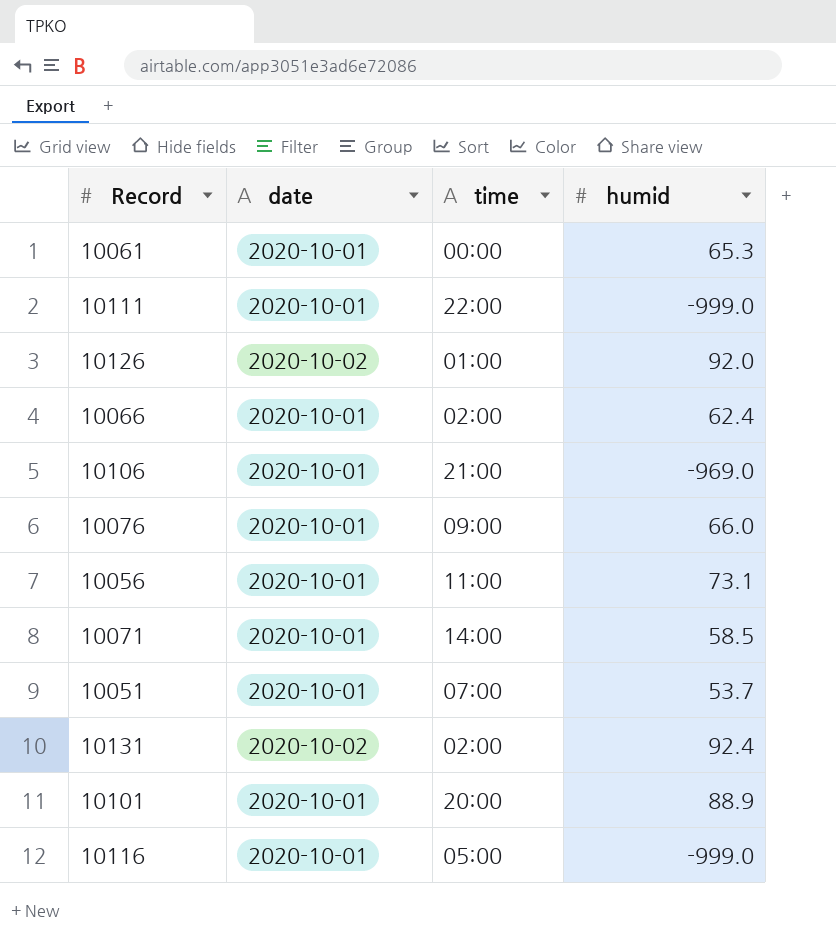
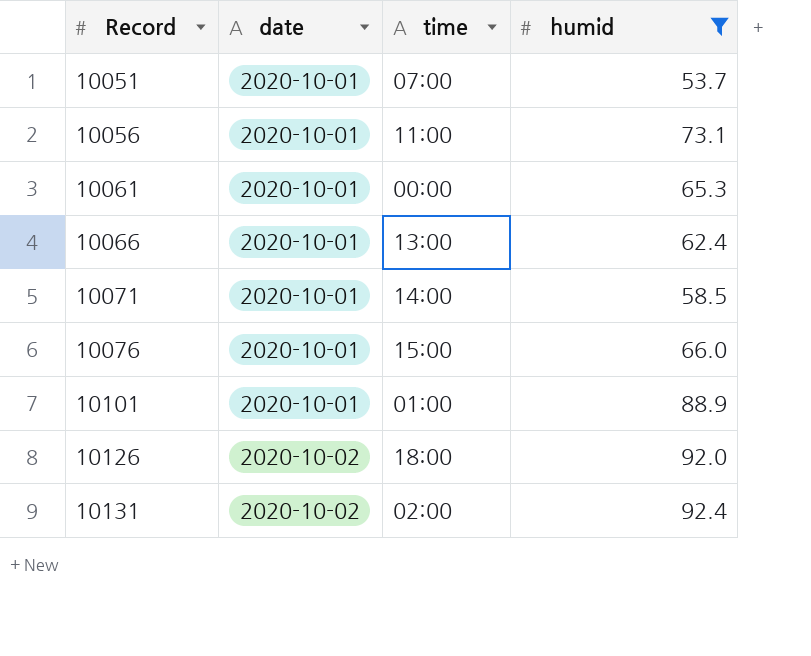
filter: none -> humid >= 53.7
row order: none -> Record ascending
10066 | time: 02:00 -> 13:00
10076 | time: 09:00 -> 15:00
10101 | time: 20:00 -> 01:00
10126 | time: 01:00 -> 18:00

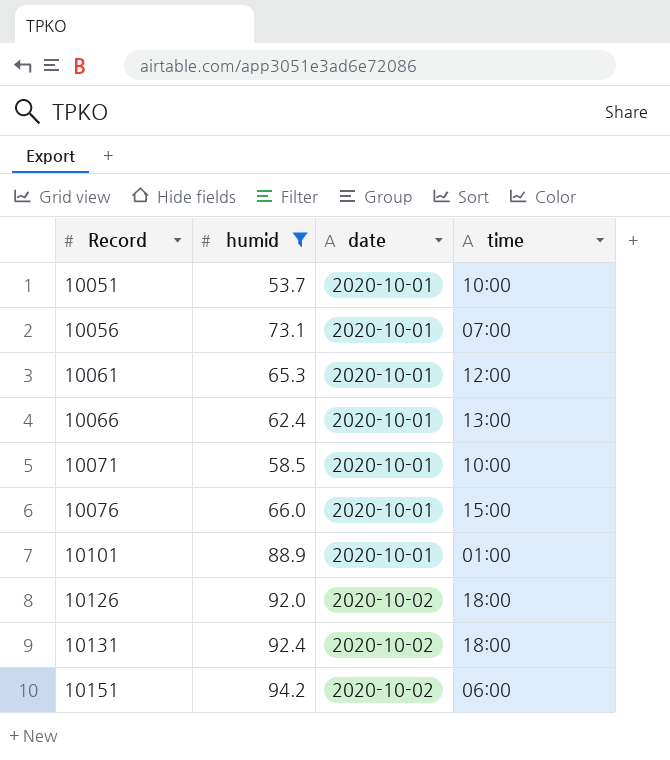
column humid | position: 4 -> 2
10051 | time: 07:00 -> 10:00
10056 | time: 11:00 -> 07:00
10061 | time: 00:00 -> 12:00
10071 | time: 14:00 -> 10:00
10131 | time: 02:00 -> 18:00
row 10151: none -> 94.2 | 2020-10-02 | 06:00

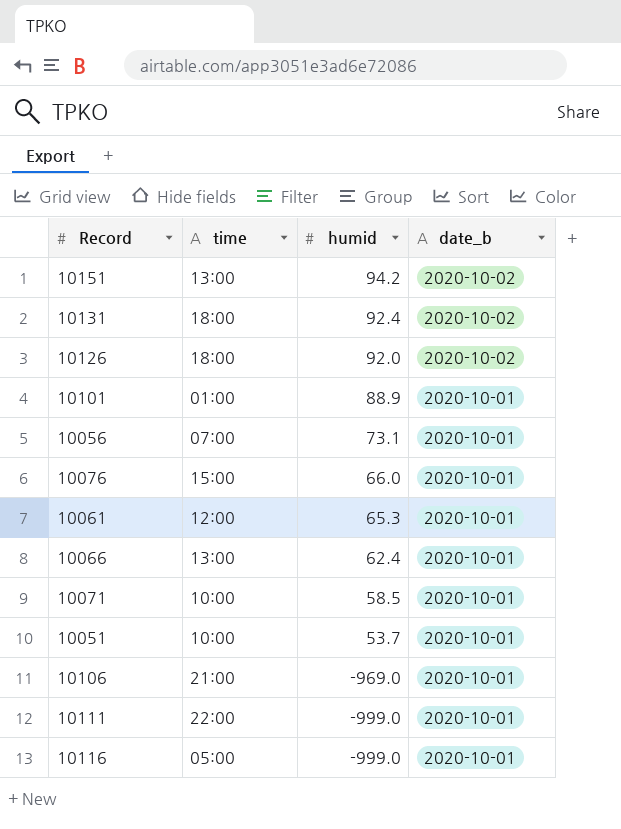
filter: humid >= 53.7 -> none
row order: Record ascending -> humid descending
column time | position: 4 -> 2
column name: date -> date_b
10151 | time: 06:00 -> 13:00

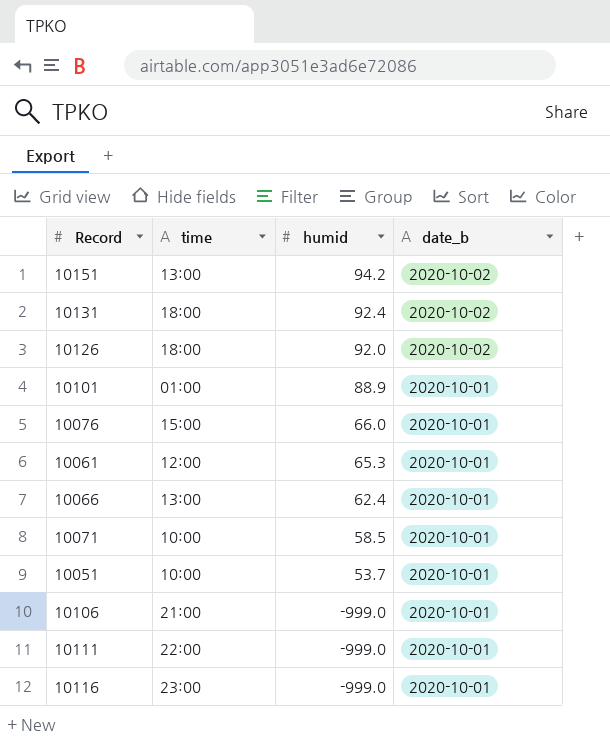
row 10056: 07:00 | 73.1 | 2020-10-01 -> none
10106 | humid: -969.0 -> -999.0
10116 | time: 05:00 -> 23:00

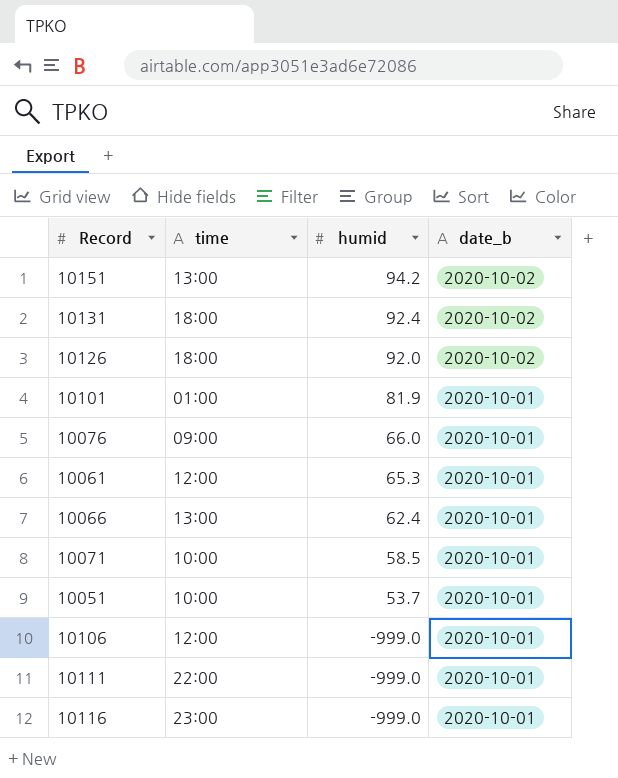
10101 | humid: 88.9 -> 81.9
10076 | time: 15:00 -> 09:00
10106 | time: 21:00 -> 12:00

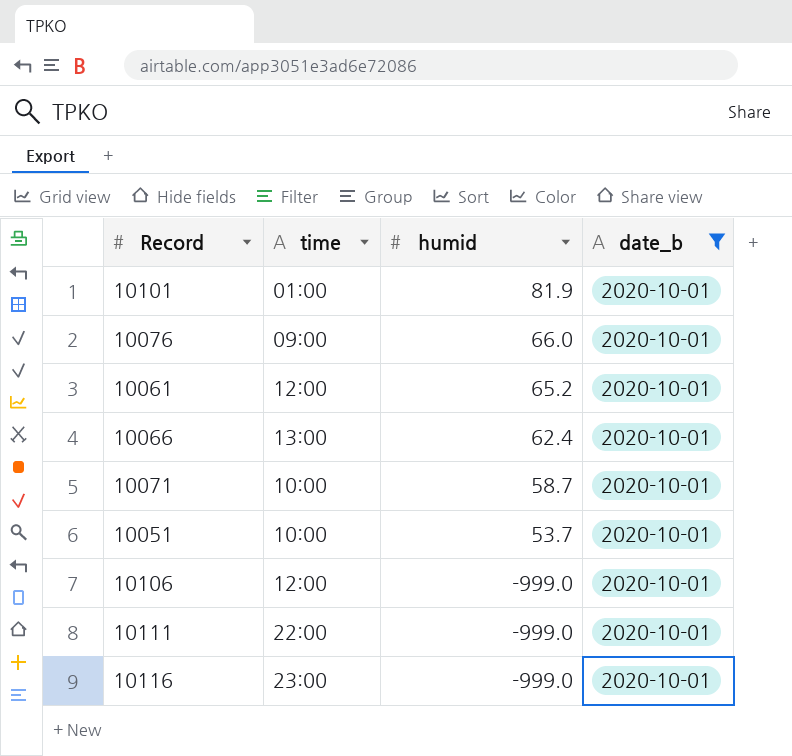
filter: none -> date_b = 2020-10-01
10061 | humid: 65.3 -> 65.2
10071 | humid: 58.5 -> 58.7

